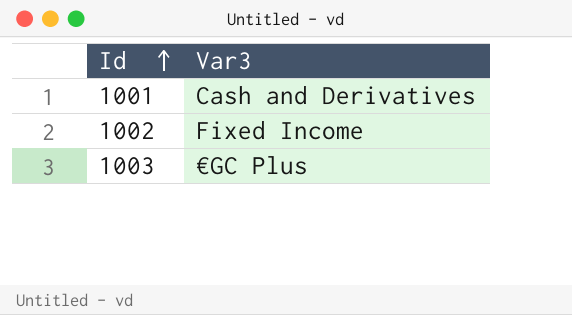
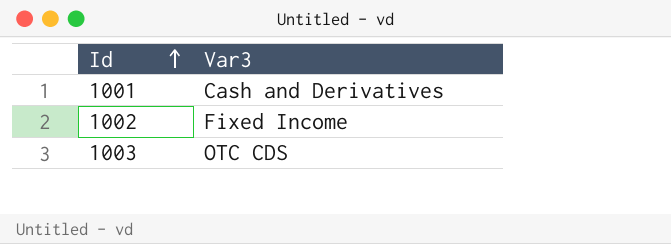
1003 | Var3: €GC Plus -> OTC CDS

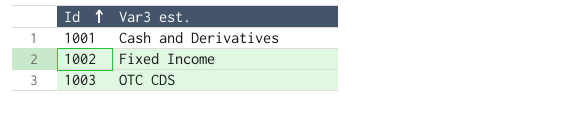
column name: Var3 -> Var3 est.

